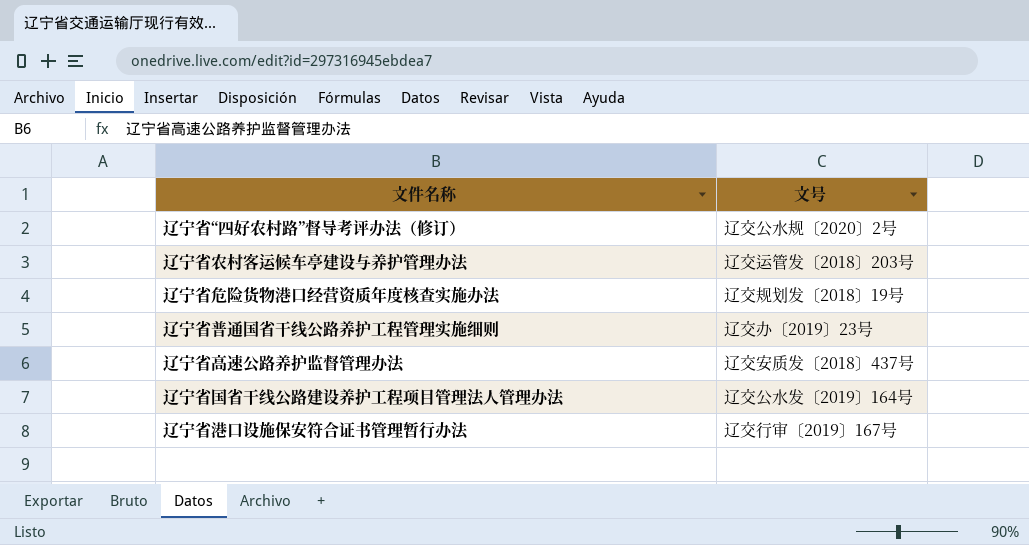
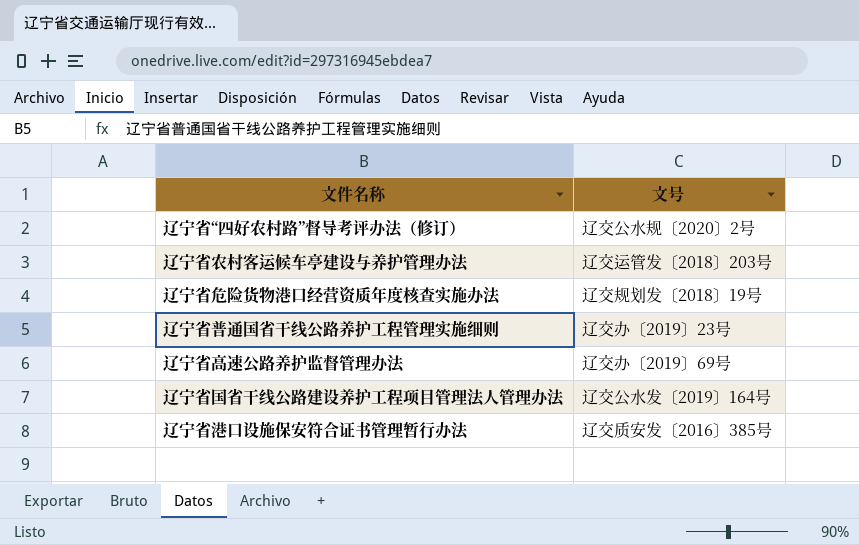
辽宁省高速公路养护监督管理办法 | 文号: 辽交安质发〔2018〕437号 -> 辽交办〔2019〕69号
辽宁省港口设施保安符合证书管理暂行办法 | 文号: 辽交行审〔2019〕167号 -> 辽交质安发〔2016〕385号

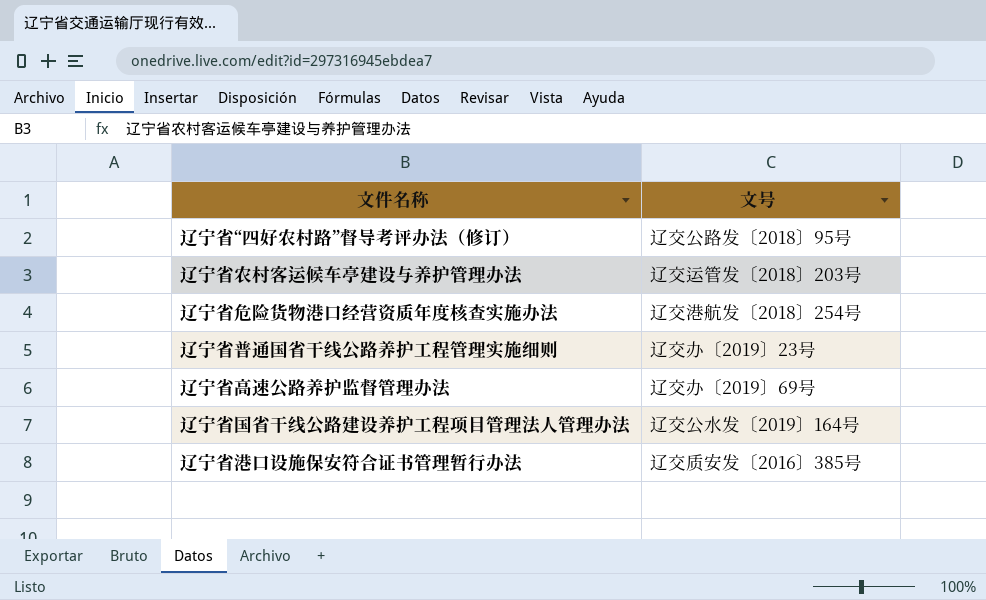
辽宁省“四好农村路”督导考评办法（修订） | 文号: 辽交公水规〔2020〕2号 -> 辽交公路发〔2018〕95号
辽宁省危险货物港口经营资质年度核查实施办法 | 文号: 辽交规划发〔2018〕19号 -> 辽交港航发〔2018〕254号

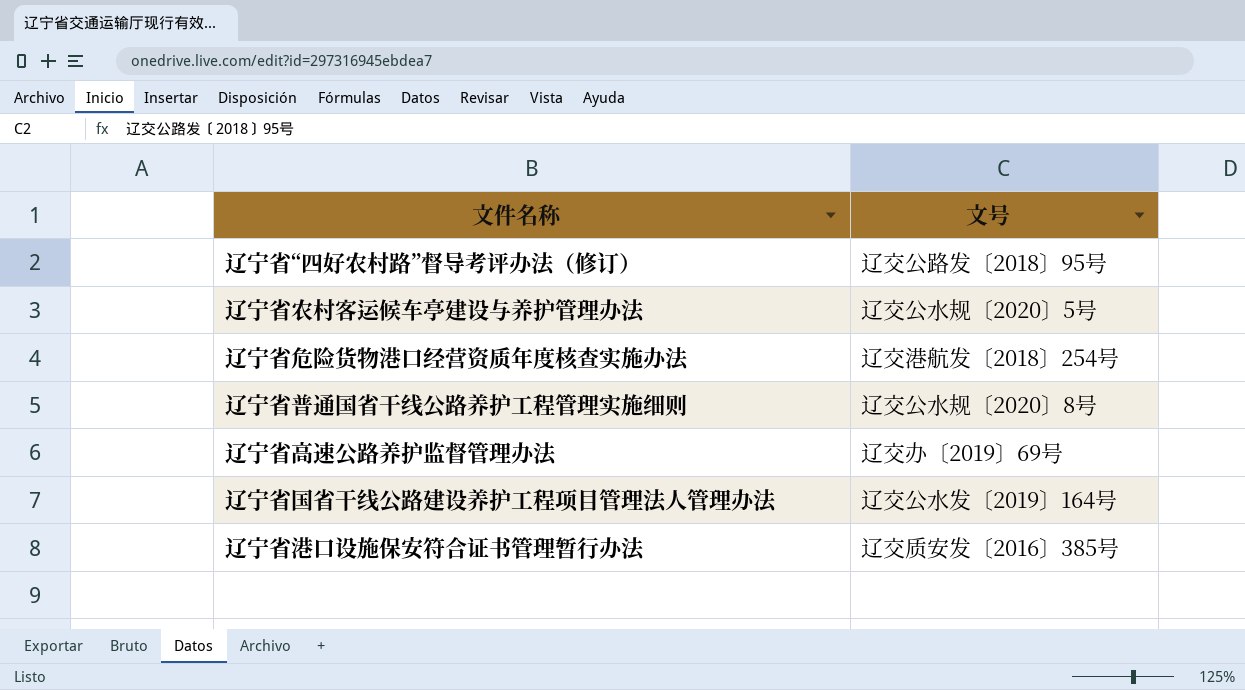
辽宁省农村客运候车亭建设与养护管理办法 | 文号: 辽交运管发〔2018〕203号 -> 辽交公水规〔2020〕5号
辽宁省普通国省干线公路养护工程管理实施细则 | 文号: 辽交办〔2019〕23号 -> 辽交公水规〔2020〕8号

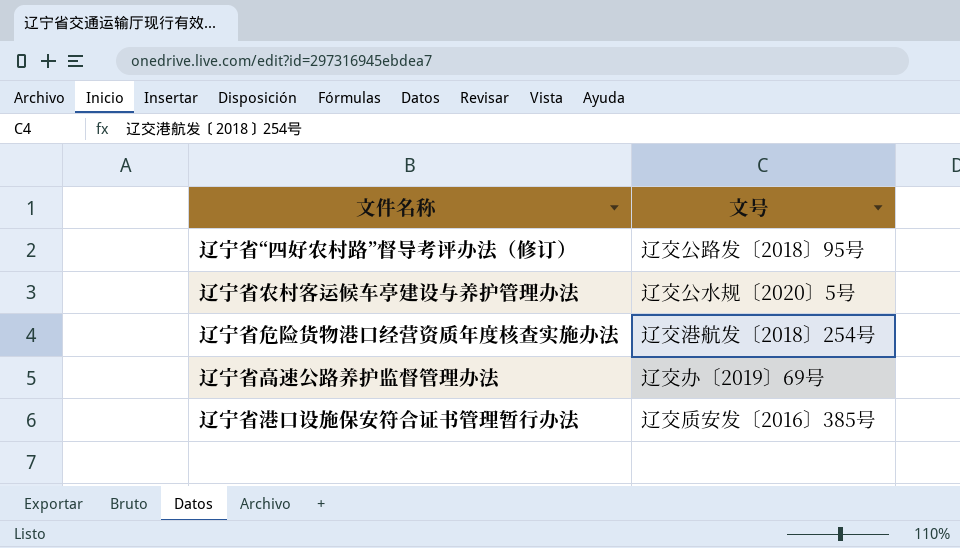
row 辽宁省普通国省干线公路养护工程管理实施细则: 辽交公水规〔2020〕8号 -> none
row 辽宁省国省干线公路建设养护工程项目管理法人管理办法: 辽交公水发〔2019〕164号 -> none

